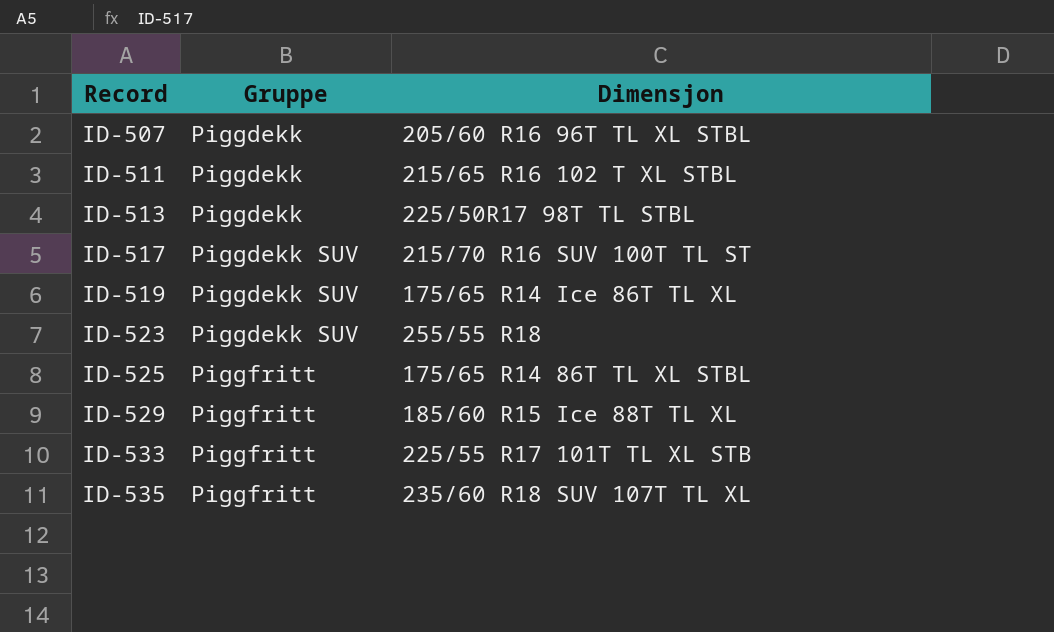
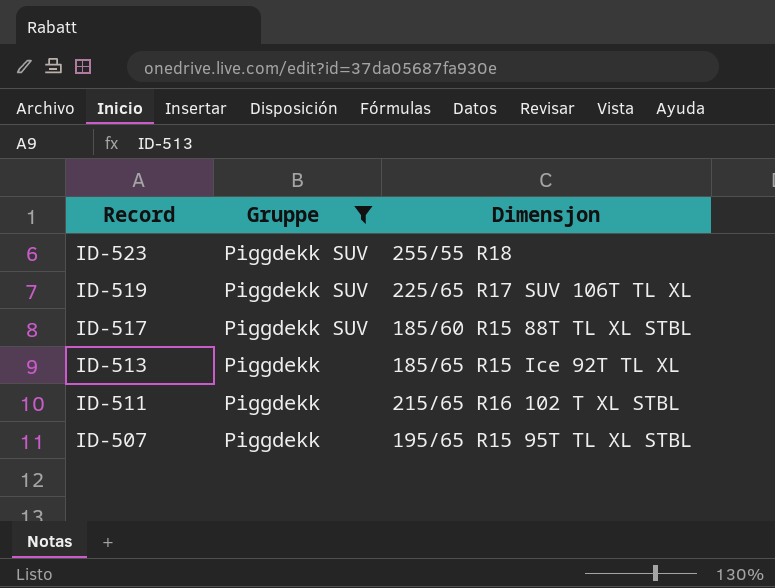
filter: none -> Gruppe != Piggfritt
row order: Record ascending -> Record descending
ID-519 | Dimensjon: 175/65 R14 Ice 86T TL XL -> 225/65 R17 SUV 106T TL XL
ID-517 | Dimensjon: 215/70 R16 SUV 100T TL ST -> 185/60 R15 88T TL XL STBL
ID-513 | Dimensjon: 225/50R17 98T TL STBL -> 185/65 R15 Ice 92T TL XL
ID-507 | Dimensjon: 205/60 R16 96T TL XL STBL -> 195/65 R15 95T TL XL STBL

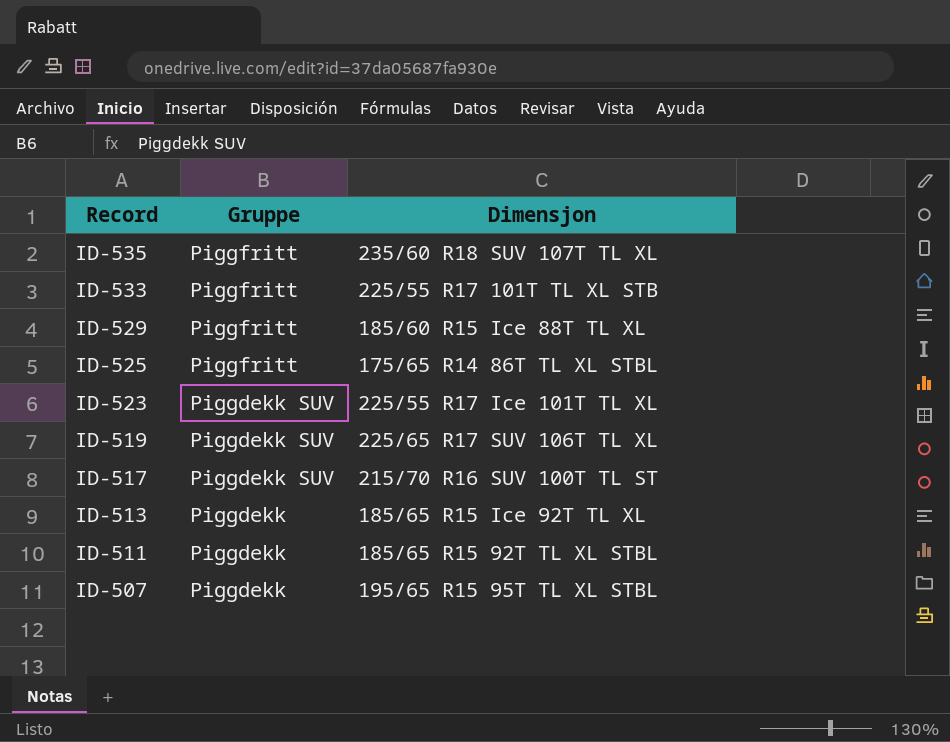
filter: Gruppe != Piggfritt -> none
ID-523 | Dimensjon: 255/55 R18 -> 225/55 R17 Ice 101T TL XL
ID-517 | Dimensjon: 185/60 R15 88T TL XL STBL -> 215/70 R16 SUV 100T TL ST
ID-511 | Dimensjon: 215/65 R16 102 T XL STBL -> 185/65 R15 92T TL XL STBL

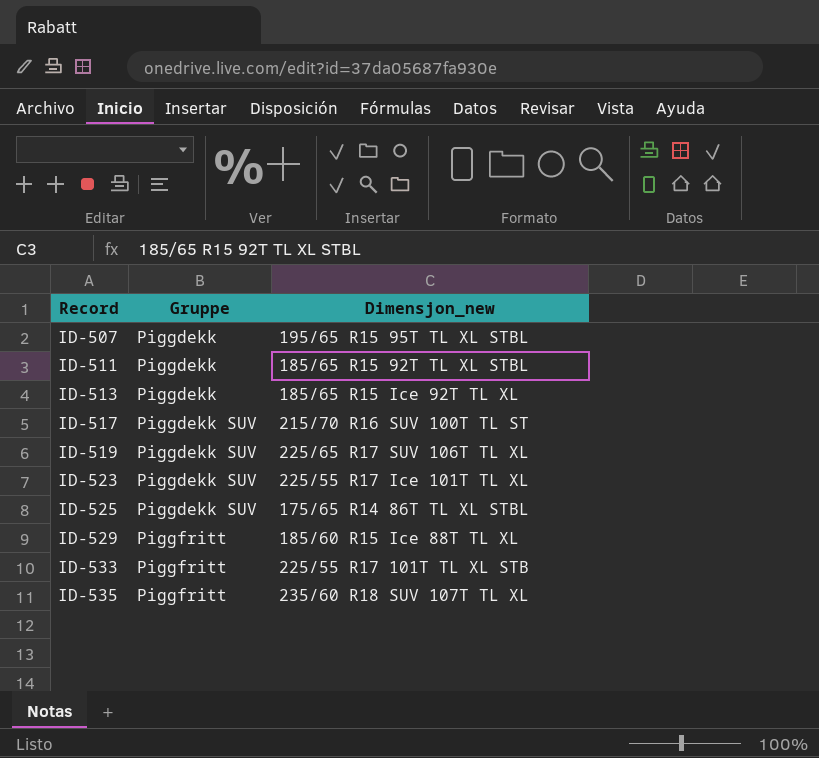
row order: Record descending -> Record ascending
column name: Dimensjon -> Dimensjon_new
ID-525 | Gruppe: Piggfritt -> Piggdekk SUV

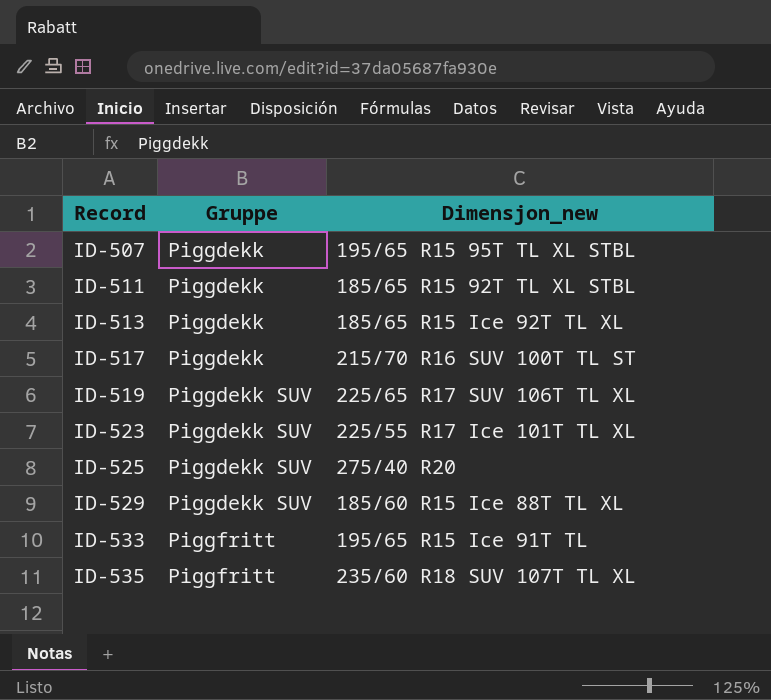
ID-517 | Gruppe: Piggdekk SUV -> Piggdekk
ID-525 | Dimensjon_new: 175/65 R14 86T TL XL STBL -> 275/40 R20
ID-529 | Gruppe: Piggfritt -> Piggdekk SUV
ID-533 | Dimensjon_new: 225/55 R17 101T TL XL STB -> 195/65 R15 Ice 91T TL

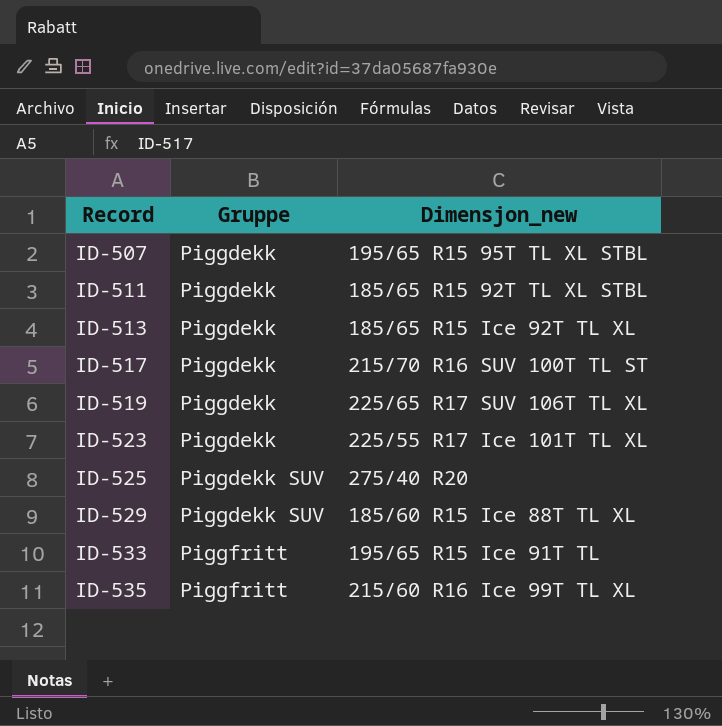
ID-519 | Gruppe: Piggdekk SUV -> Piggdekk
ID-523 | Gruppe: Piggdekk SUV -> Piggdekk
ID-535 | Dimensjon_new: 235/60 R18 SUV 107T TL XL -> 215/60 R16 Ice 99T TL XL

